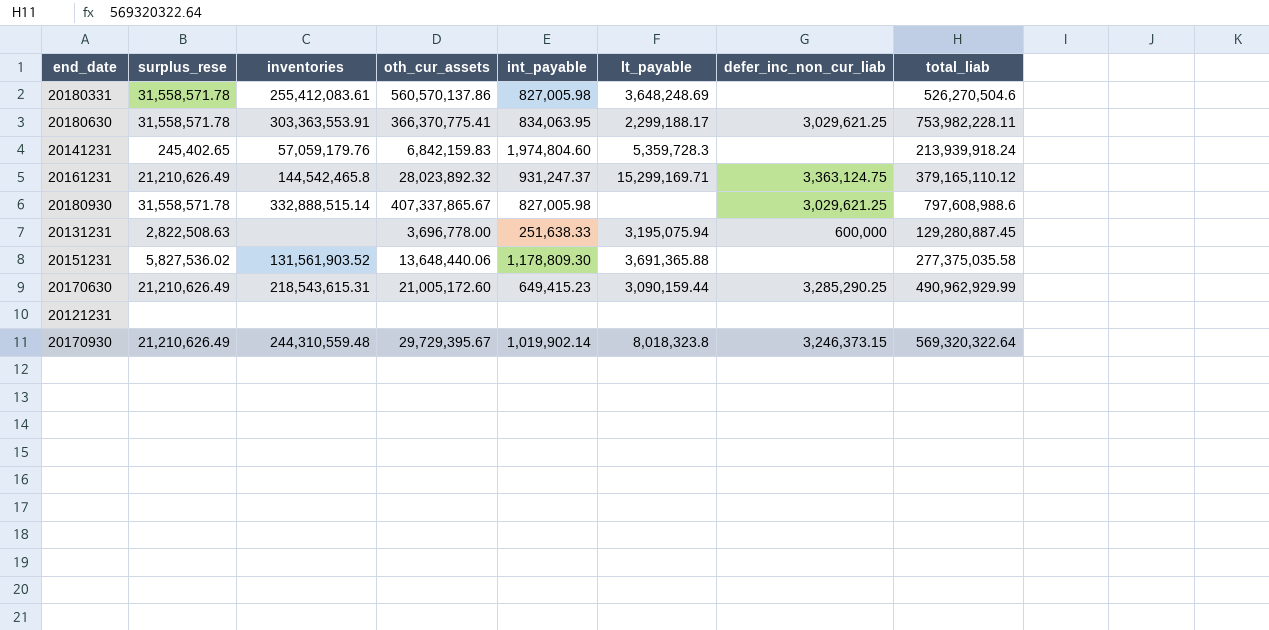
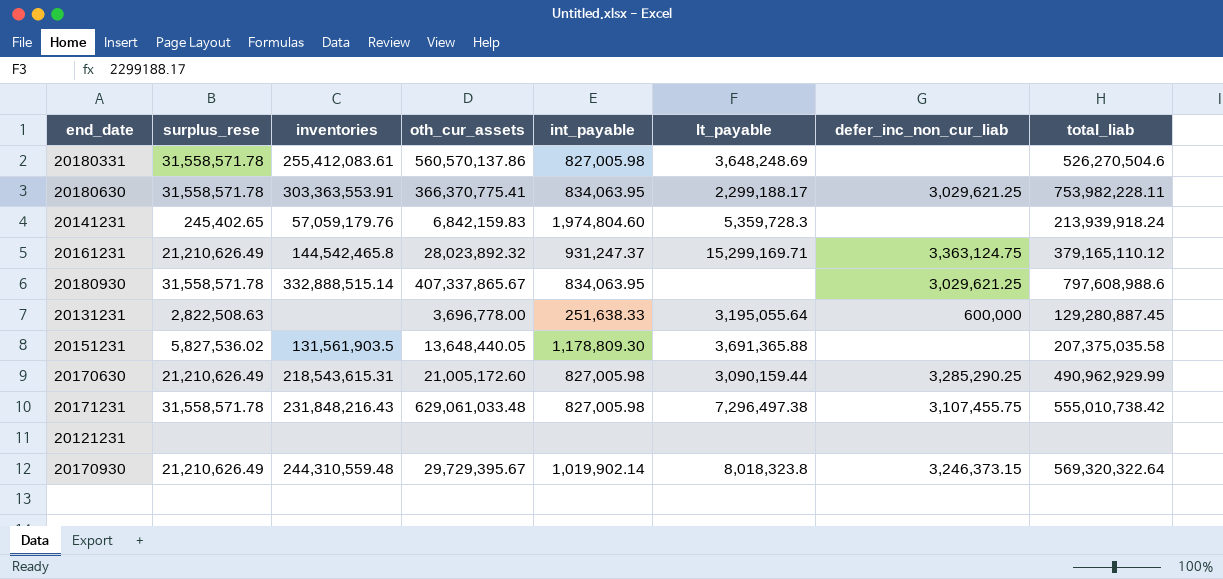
20180930 | int_payable: 827,005.98 -> 834,063.95
20131231 | lt_payable: 3,195,075.94 -> 3,195,055.64
20151231 | inventories: 131,561,903.52 -> 131,561,903.5
20151231 | oth_cur_assets: 13,648,440.06 -> 13,648,440.05
20151231 | total_liab: 277,375,035.58 -> 207,375,035.58
20170630 | int_payable: 649,415.23 -> 827,005.98
row 20171231: none -> 31,558,571.78 | 231,848,216.43 | 629,061,033.48 | 827,005.98 | 7,296,497.38 | 3,107,455.75 | 555,010,738.42

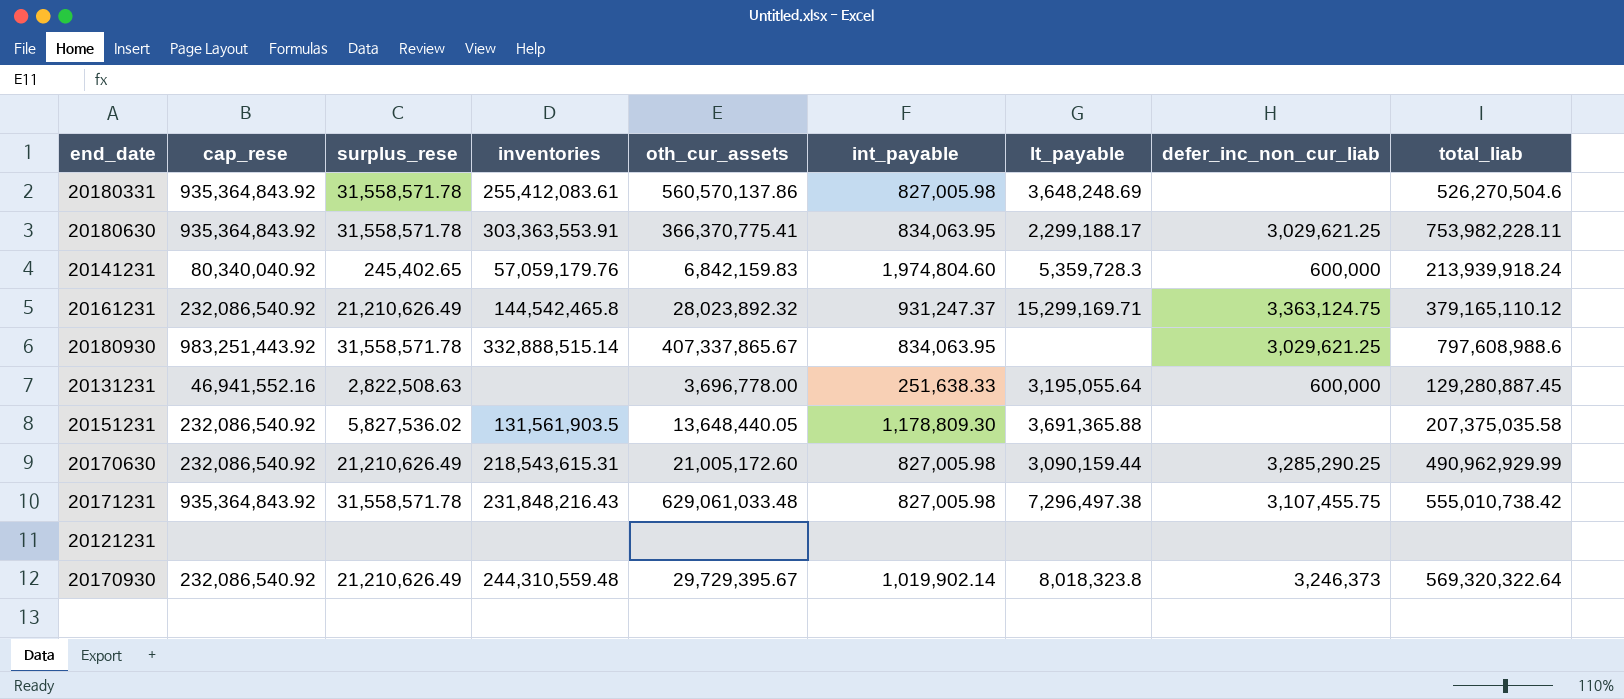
column cap_rese | position: none -> 2
20141231 | defer_inc_non_cur_liab: none -> 600,000
20170930 | defer_inc_non_cur_liab: 3,246,373.15 -> 3,246,373

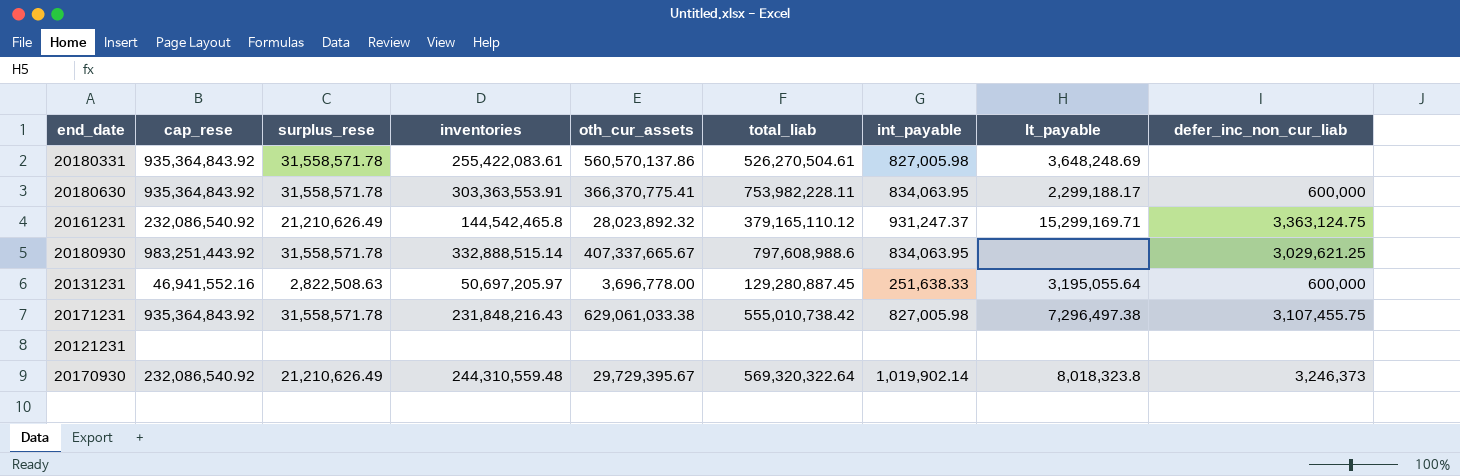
column total_liab | position: 9 -> 6
row 20141231: 80,340,040.92 | 245,402.65 | 57,059,179.76 | 6,842,159.83 | 1,974,804.60 | 5,359,728.3 | 600,000 | 213,939,918.24 -> none
row 20151231: 232,086,540.92 | 5,827,536.02 | 131,561,903.5 | 13,648,440.05 | 1,178,809.30 | 3,691,365.88 | none | 207,375,035.58 -> none
row 20170630: 232,086,540.92 | 21,210,626.49 | 218,543,615.31 | 21,005,172.60 | 827,005.98 | 3,090,159.44 | 3,285,290.25 | 490,962,929.99 -> none
20180331 | inventories: 255,412,083.61 -> 255,422,083.61
20180331 | total_liab: 526,270,504.6 -> 526,270,504.61
20180630 | defer_inc_non_cur_liab: 3,029,621.25 -> 600,000
20180930 | oth_cur_assets: 407,337,865.67 -> 407,337,665.67
20131231 | inventories: none -> 50,697,205.97
20171231 | oth_cur_assets: 629,061,033.48 -> 629,061,033.38

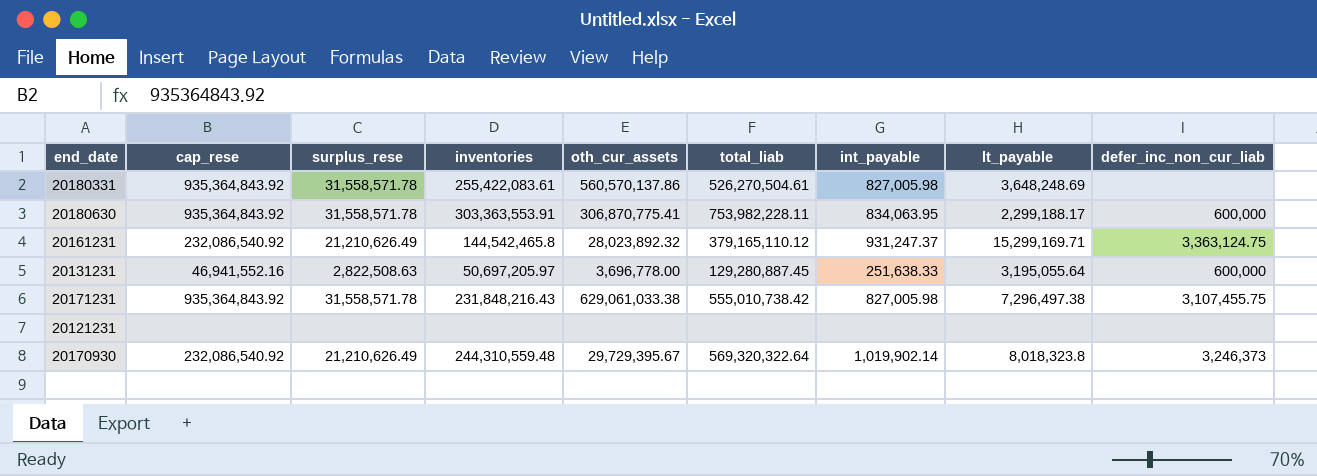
row 20180930: 983,251,443.92 | 31,558,571.78 | 332,888,515.14 | 407,337,665.67 | 797,608,988.6 | 834,063.95 | none | 3,029,621.25 -> none
20180630 | oth_cur_assets: 366,370,775.41 -> 306,870,775.41

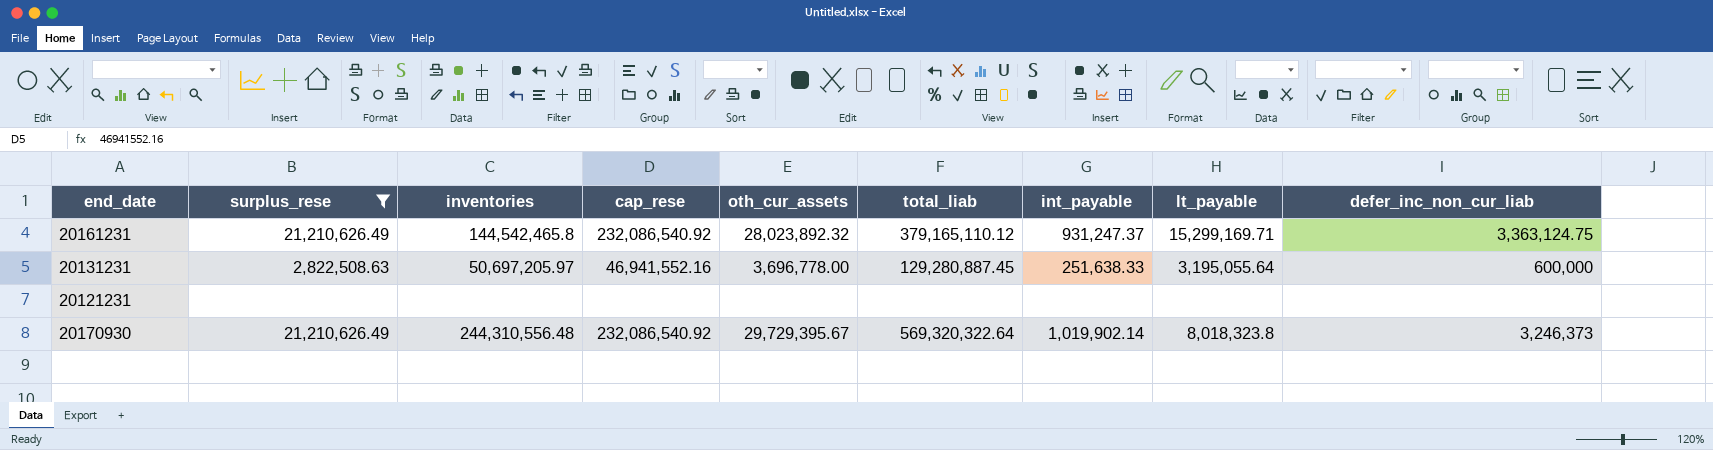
filter: none -> surplus_rese != 31,558,571.78
column cap_rese | position: 2 -> 4
20170930 | inventories: 244,310,559.48 -> 244,310,556.48

